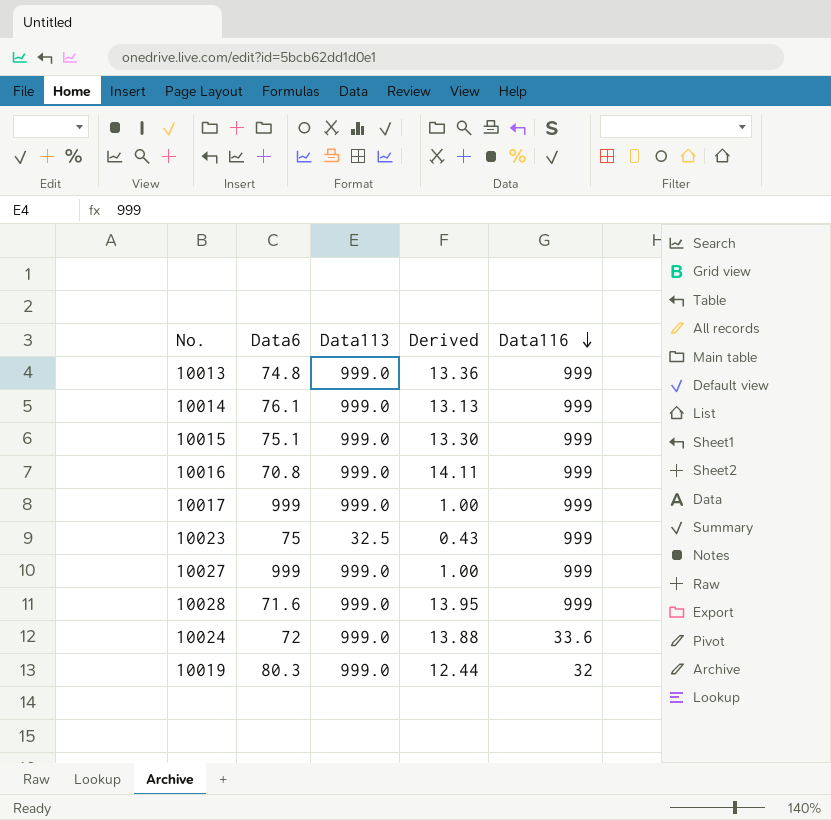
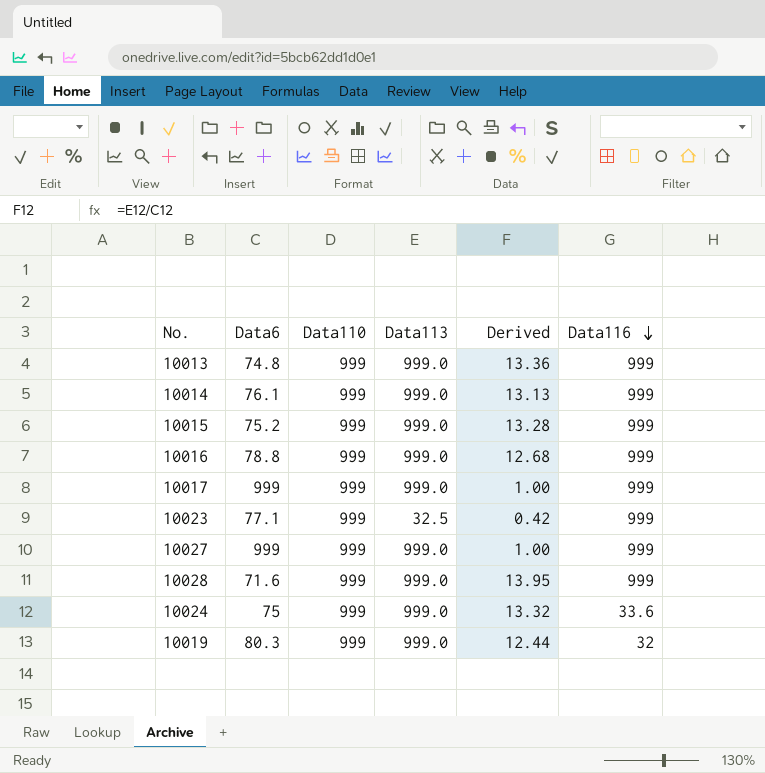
column Data110 | position: none -> 3
10015 | Data6: 75.1 -> 75.2
10015 | Derived: 13.30 -> 13.28
10016 | Data6: 70.8 -> 78.8
10016 | Derived: 14.11 -> 12.68
10023 | Data6: 75 -> 77.1
10023 | Derived: 0.43 -> 0.42
10024 | Data6: 72 -> 75
10024 | Derived: 13.88 -> 13.32

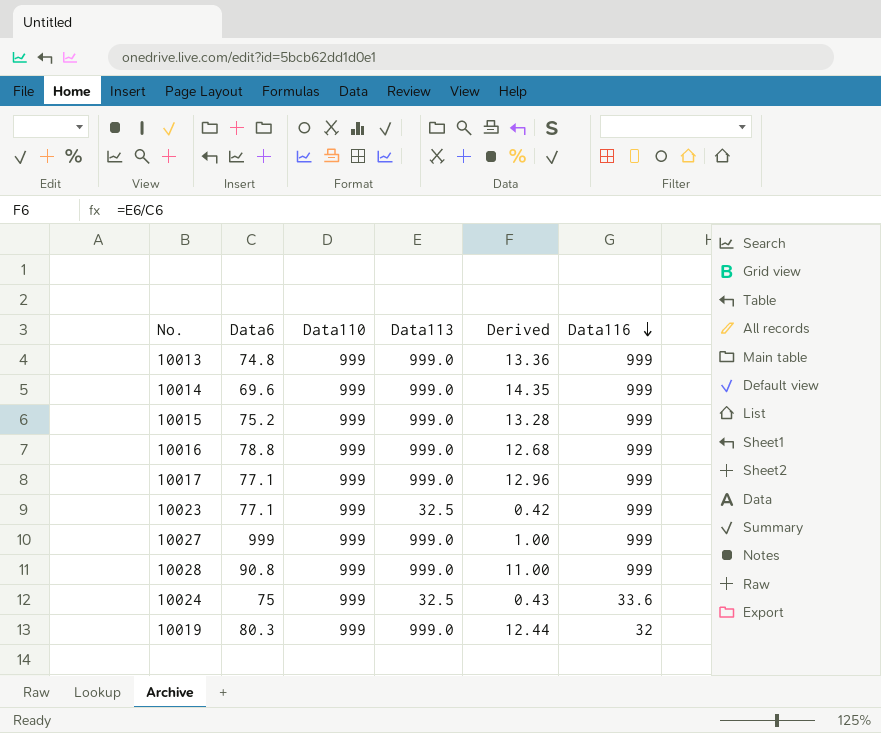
10014 | Data6: 76.1 -> 69.6
10014 | Derived: 13.13 -> 14.35
10017 | Data6: 999 -> 77.1
10017 | Derived: 1.00 -> 12.96
10028 | Data6: 71.6 -> 90.8
10028 | Derived: 13.95 -> 11.00
10024 | Data113: 999.0 -> 32.5
10024 | Derived: 13.32 -> 0.43

